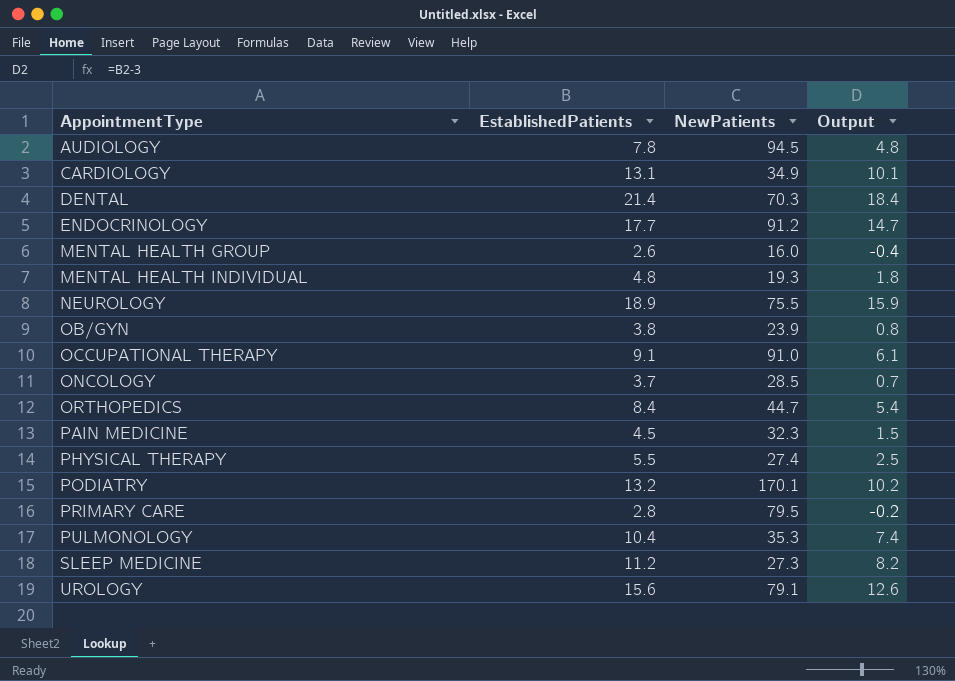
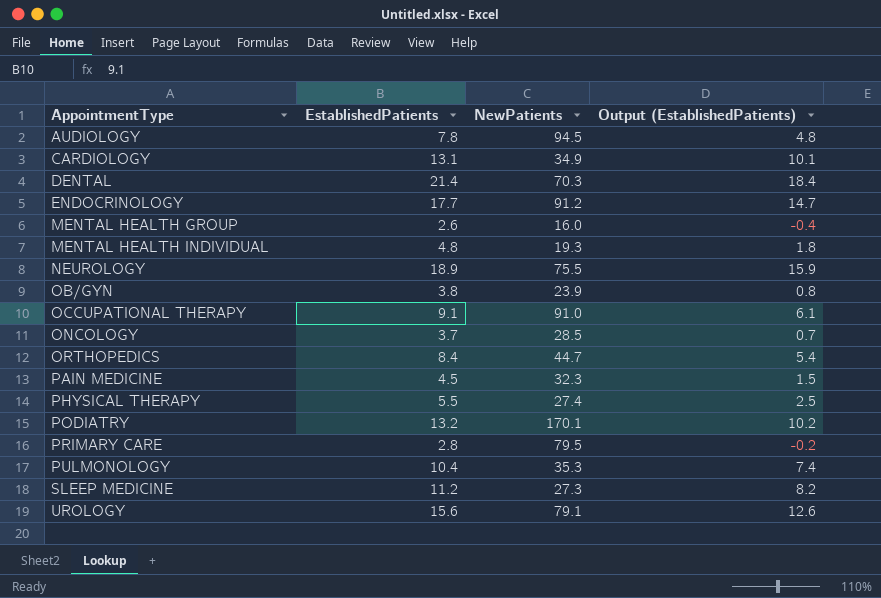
column name: Output -> Output (EstablishedPatients)

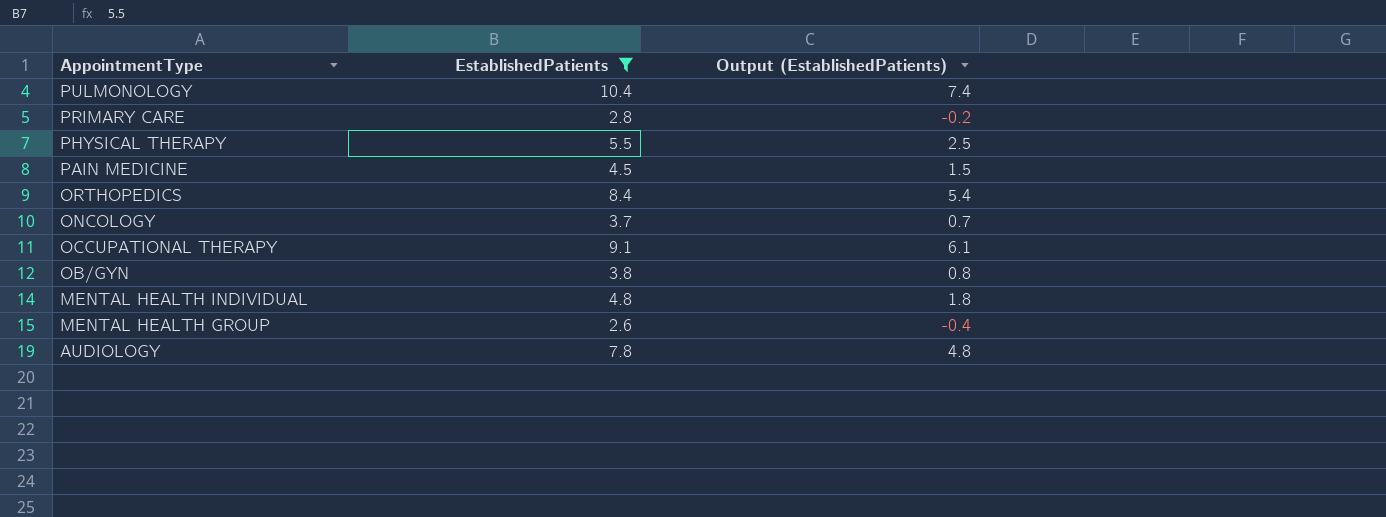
filter: none -> EstablishedPatients <= 10.4
row order: AppointmentType ascending -> AppointmentType descending
column NewPatients | position: 3 -> none

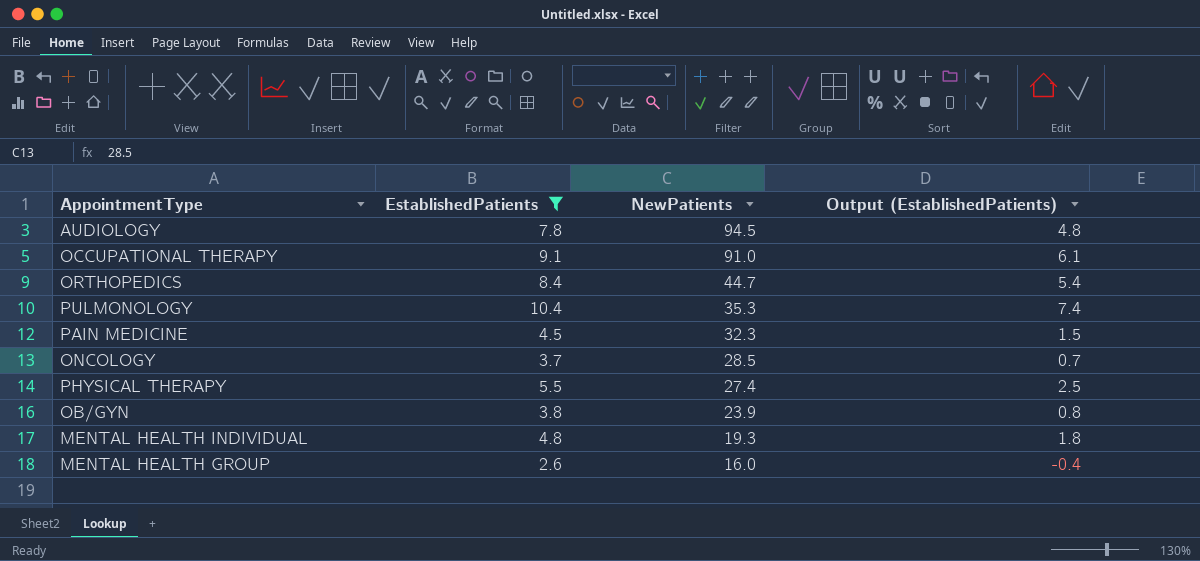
row order: AppointmentType descending -> NewPatients descending
column NewPatients | position: none -> 3
row PRIMARY CARE: 2.8 | -0.2 -> none

